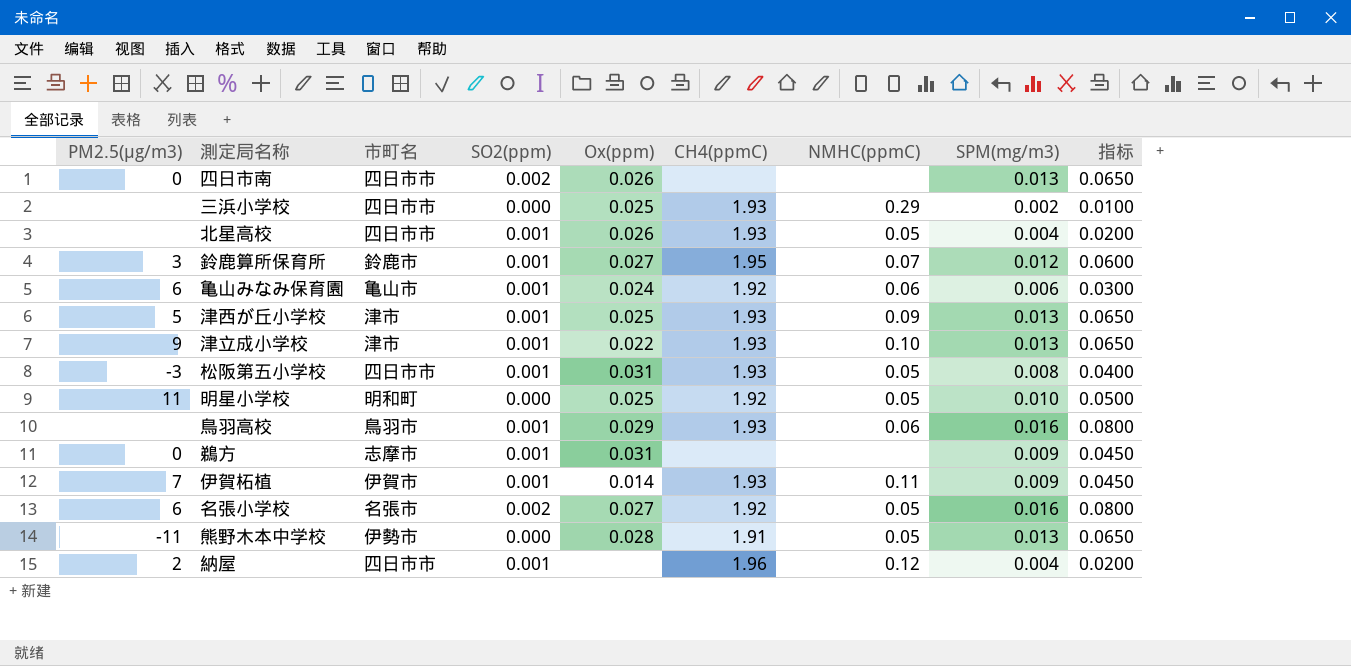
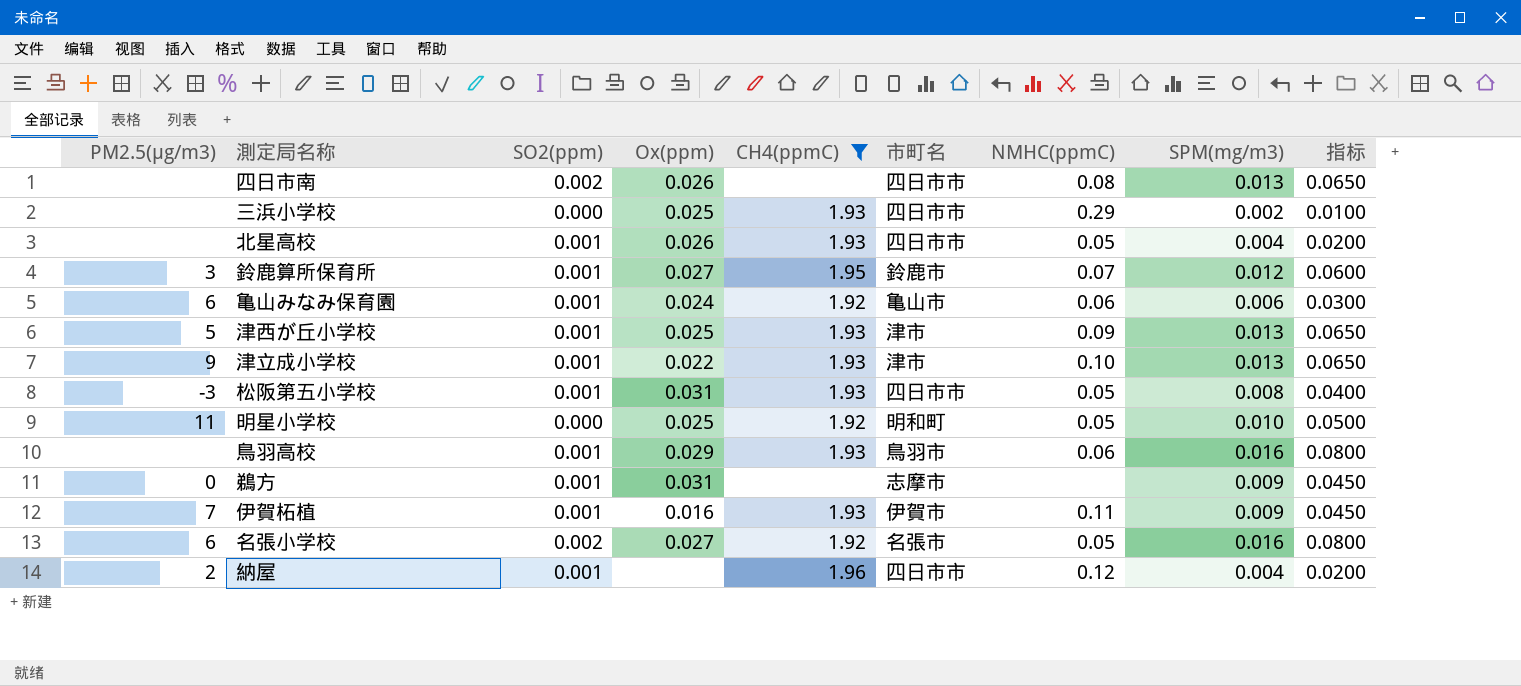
filter: none -> CH4(ppmC) != 1.91
column 市町名 | position: 3 -> 6
四日市南 | PM2.5(μg/m3): 0 -> none
四日市南 | NMHC(ppmC): none -> 0.08
伊賀柘植 | Ox(ppm): 0.014 -> 0.016

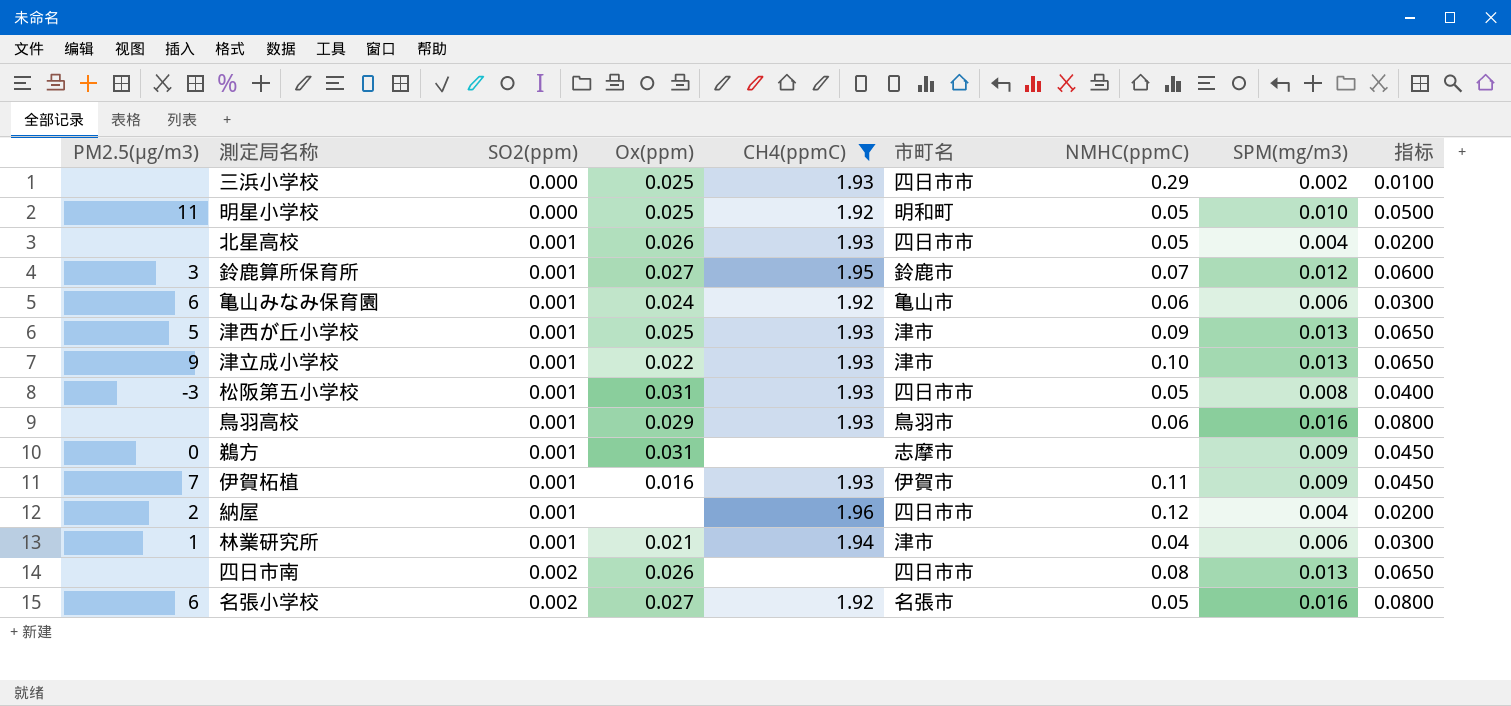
row order: none -> SO2(ppm) ascending
row 林業研究所: none -> 1 | 0.001 | 0.021 | 1.94 | 津市 | 0.04 | 0.006 | 0.0300

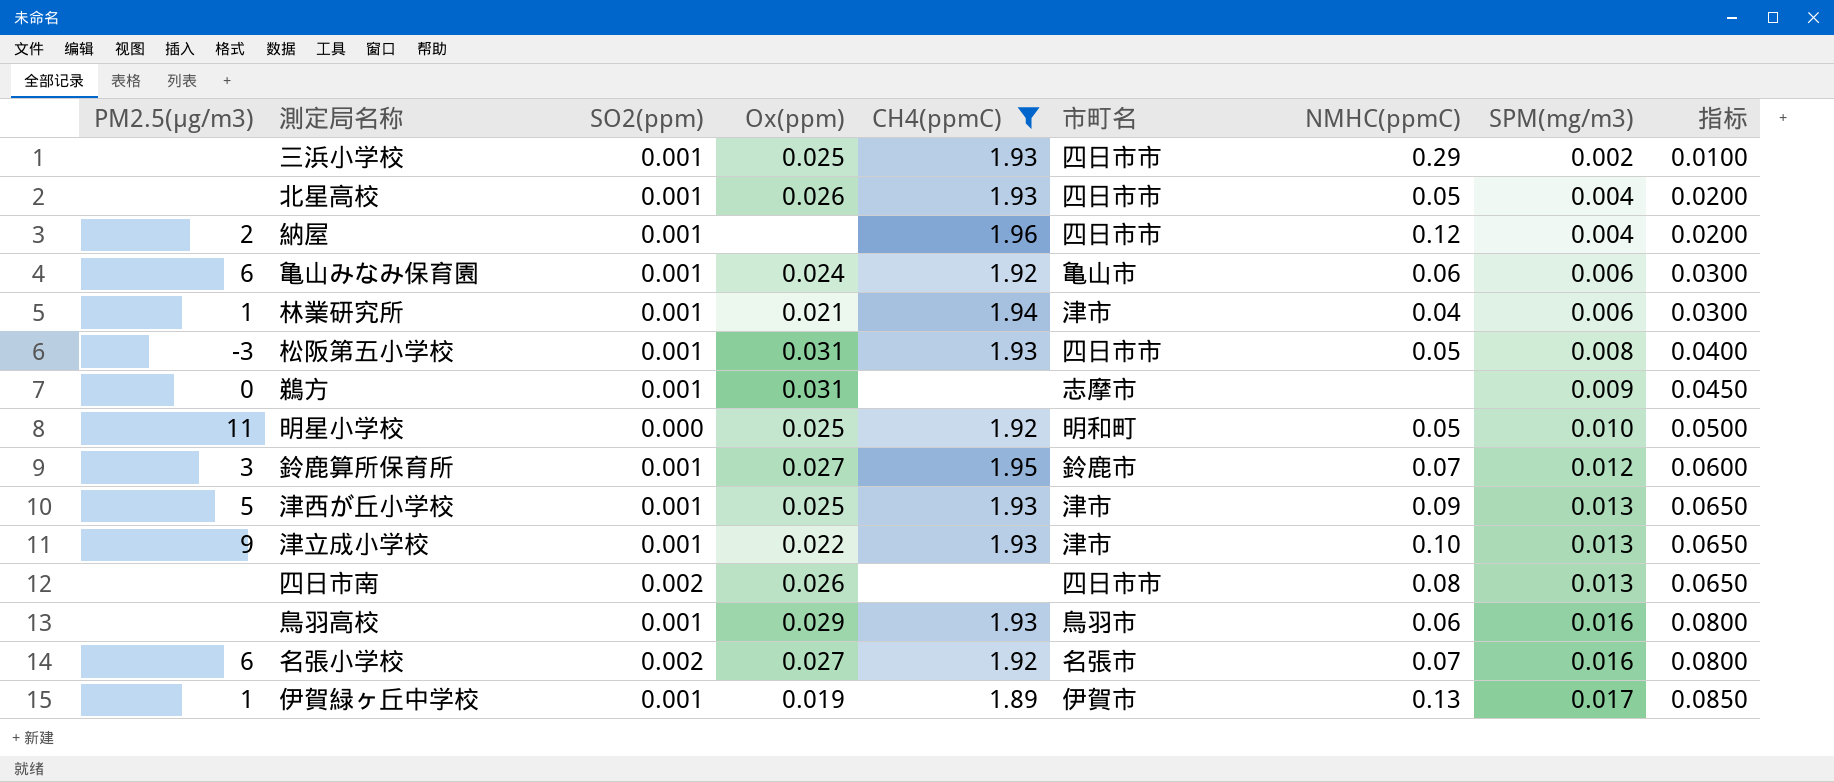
row order: SO2(ppm) ascending -> SPM(mg/m3) ascending
row 伊賀柘植: 7 | 0.001 | 0.016 | 1.93 | 伊賀市 | 0.11 | 0.009 | 0.0450 -> none
三浜小学校 | SO2(ppm): 0.000 -> 0.001
名張小学校 | NMHC(ppmC): 0.05 -> 0.07
row 伊賀緑ヶ丘中学校: none -> 1 | 0.001 | 0.019 | 1.89 | 伊賀市 | 0.13 | 0.017 | 0.0850

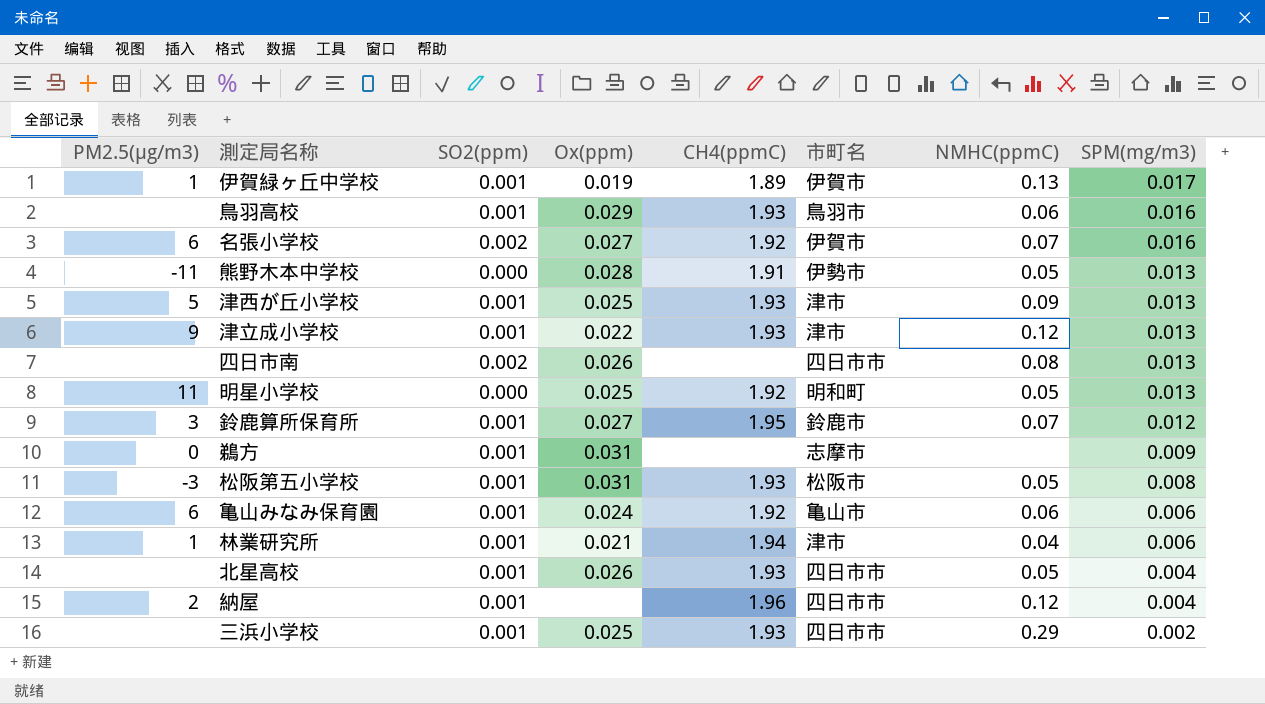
filter: CH4(ppmC) != 1.91 -> none
row order: SPM(mg/m3) ascending -> SPM(mg/m3) descending
column 指标 | formula: [SPM(mg/m3)] * 5 -> none
名張小学校 | 市町名: 名張市 -> 伊賀市
津立成小学校 | NMHC(ppmC): 0.10 -> 0.12
明星小学校 | SPM(mg/m3): 0.010 -> 0.013
松阪第五小学校 | 市町名: 四日市市 -> 松阪市

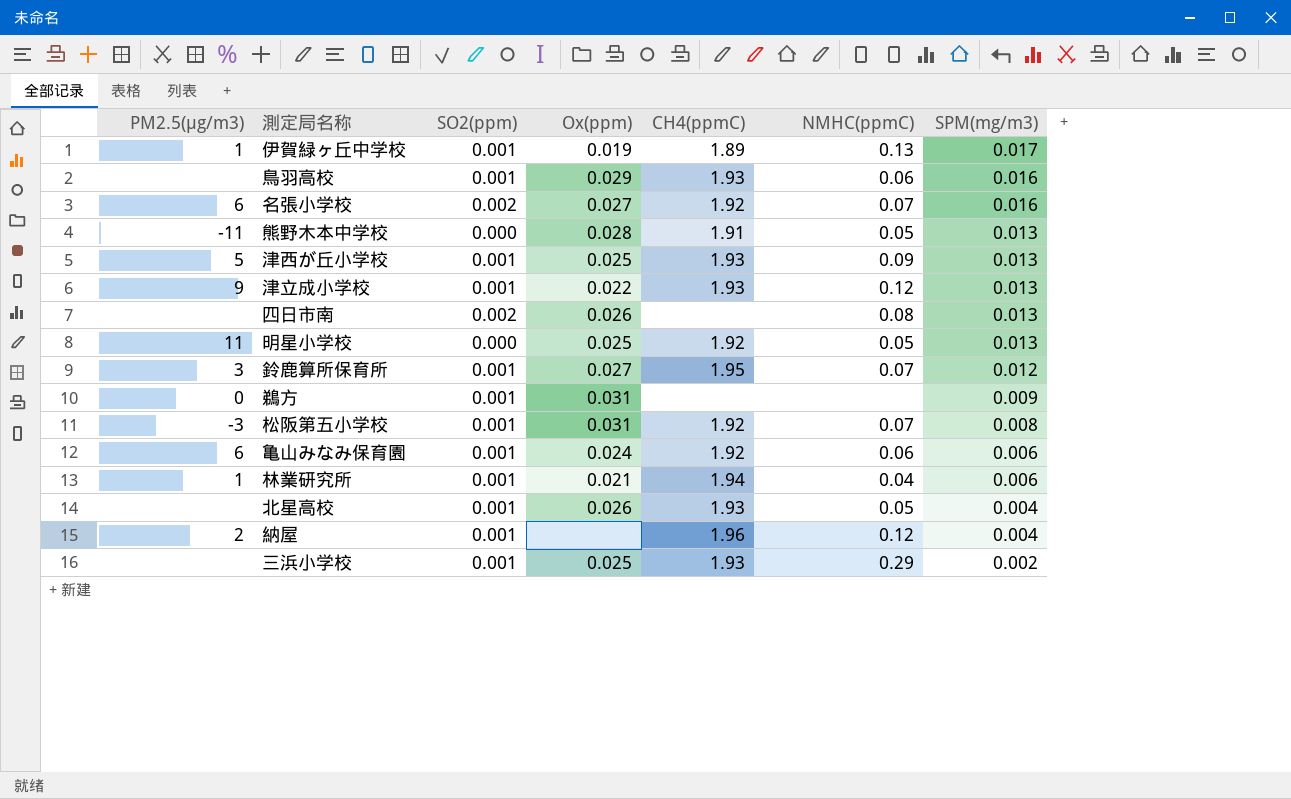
column 市町名 | position: 6 -> none
松阪第五小学校 | CH4(ppmC): 1.93 -> 1.92
松阪第五小学校 | NMHC(ppmC): 0.05 -> 0.07

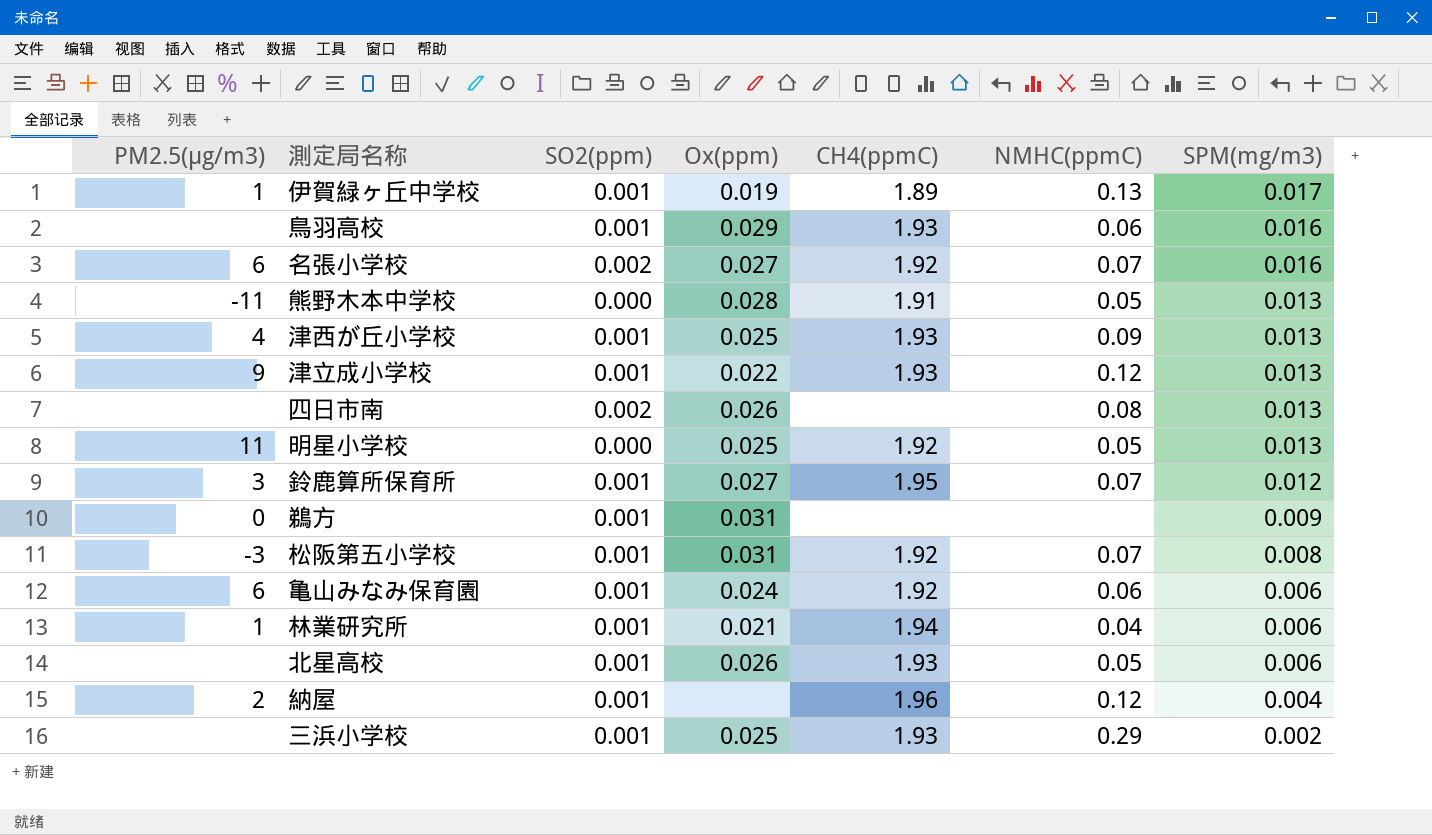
津西が丘小学校 | PM2.5(μg/m3): 5 -> 4
北星高校 | SPM(mg/m3): 0.004 -> 0.006

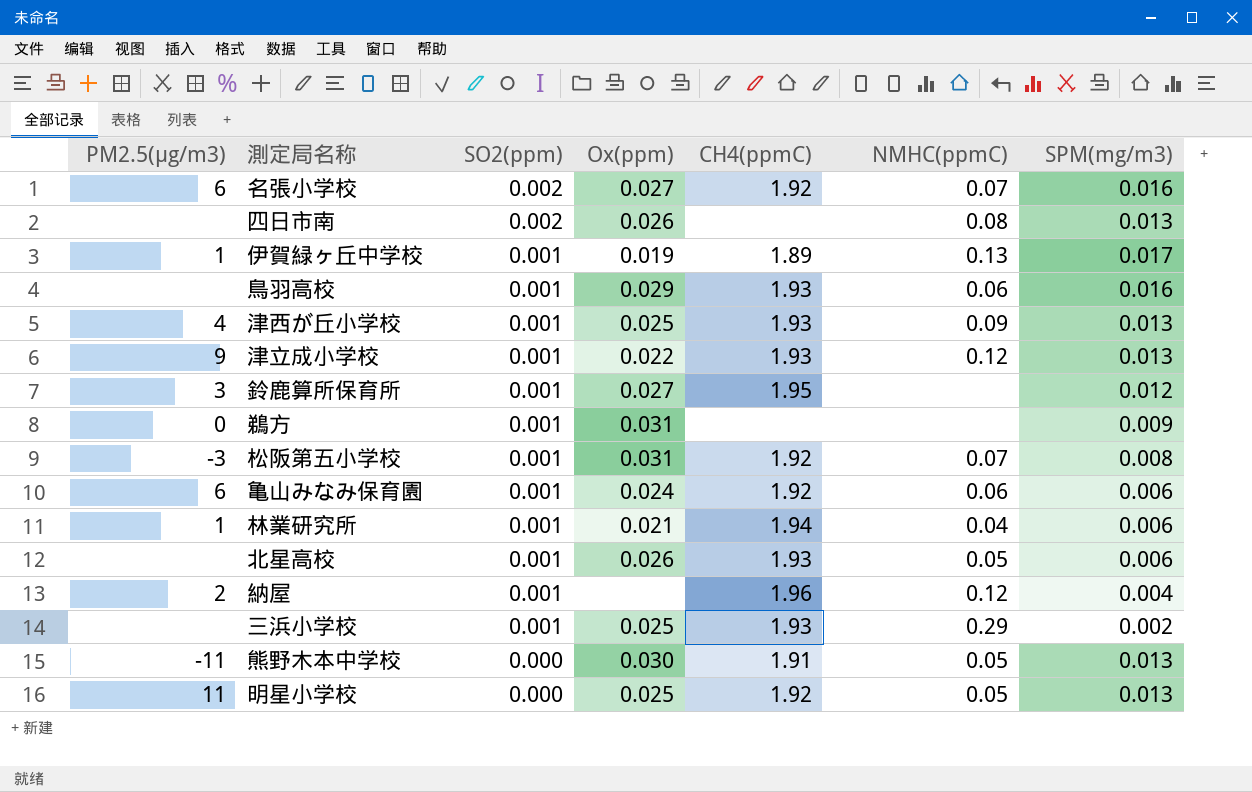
row order: SPM(mg/m3) descending -> SO2(ppm) descending
鈴鹿算所保育所 | NMHC(ppmC): 0.07 -> none
熊野木本中学校 | Ox(ppm): 0.028 -> 0.030

